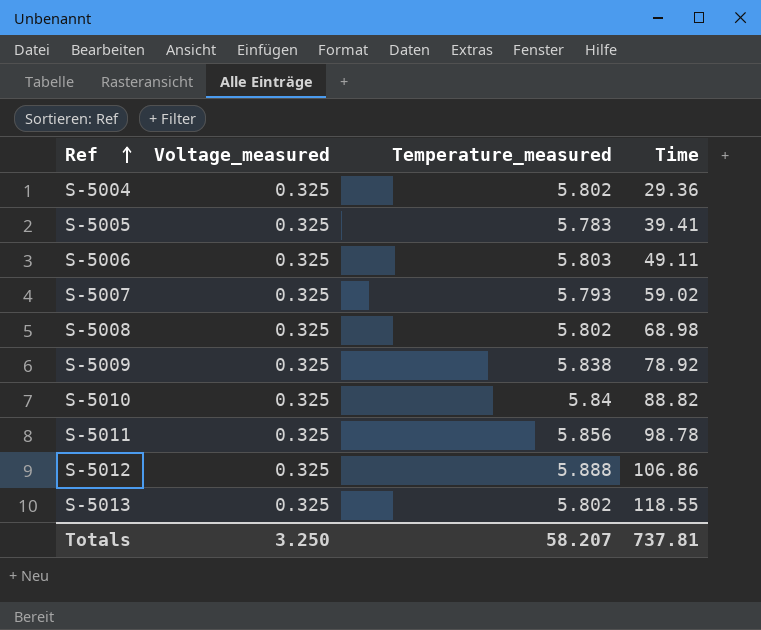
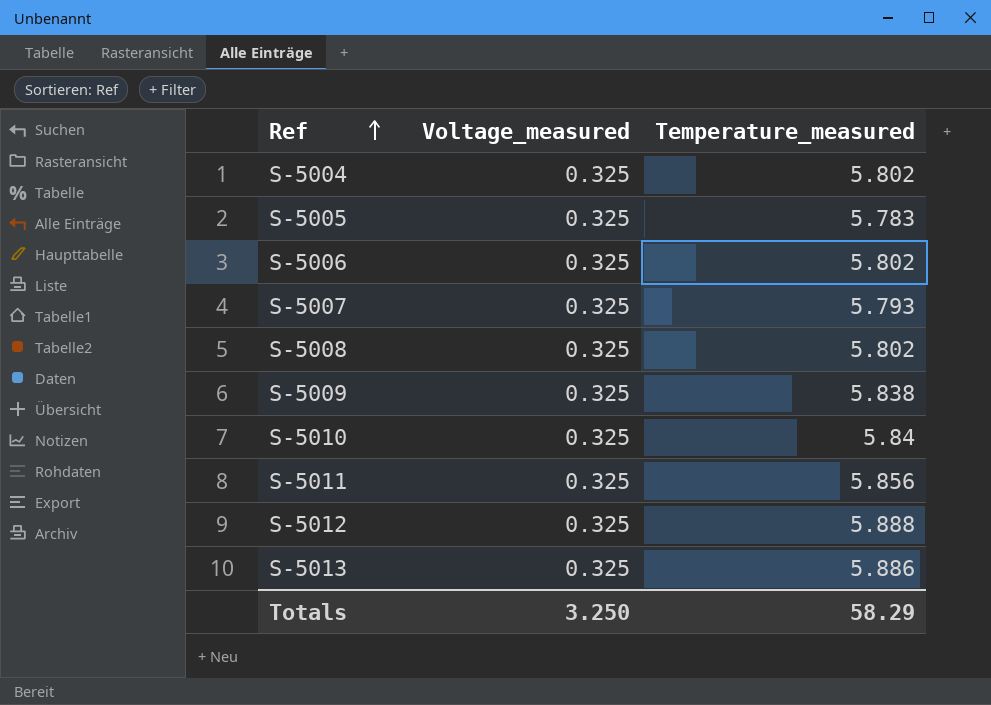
column Time | position: 4 -> none
S-5006 | Temperature_measured: 5.803 -> 5.802
S-5013 | Temperature_measured: 5.802 -> 5.886
Totals | Temperature_measured: 58.207 -> 58.29

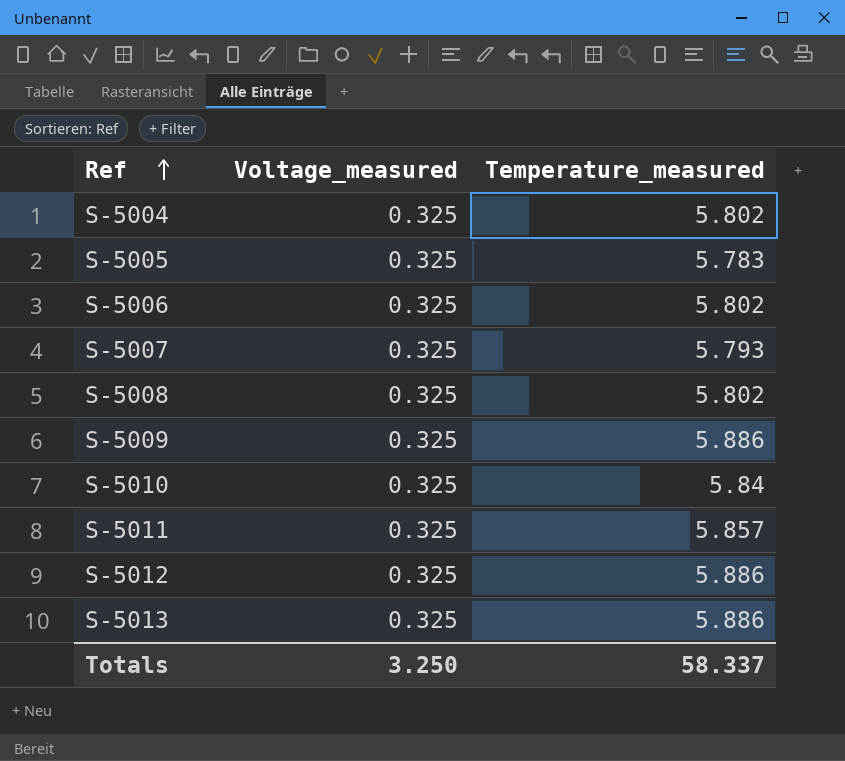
S-5009 | Temperature_measured: 5.838 -> 5.886
S-5011 | Temperature_measured: 5.856 -> 5.857
S-5012 | Temperature_measured: 5.888 -> 5.886
Totals | Temperature_measured: 58.29 -> 58.337

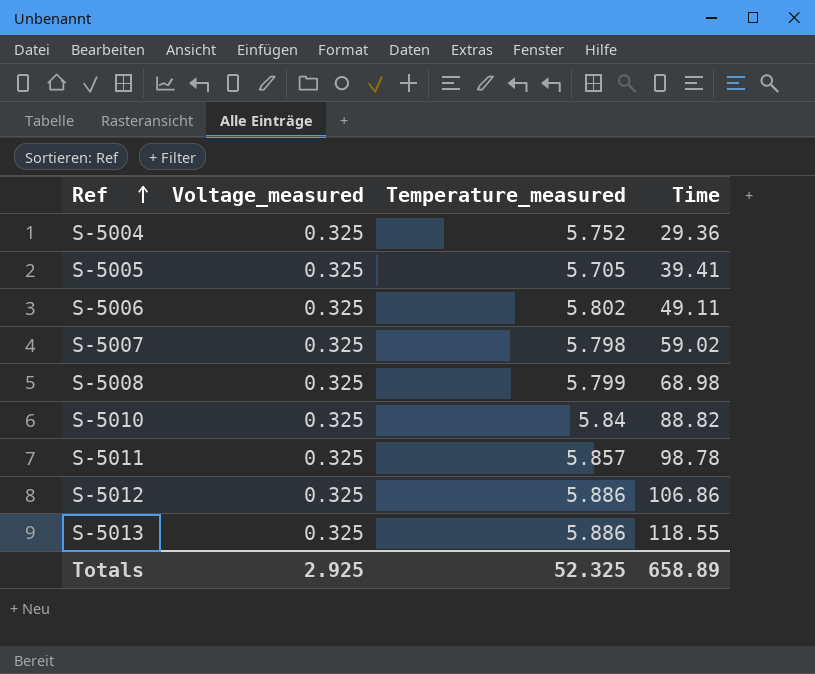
column Time | position: none -> 4
row S-5009: 0.325 | 5.886 -> none
S-5004 | Temperature_measured: 5.802 -> 5.752
S-5005 | Temperature_measured: 5.783 -> 5.705
S-5007 | Temperature_measured: 5.793 -> 5.798
S-5008 | Temperature_measured: 5.802 -> 5.799
Totals | Voltage_measured: 3.250 -> 2.925
Totals | Temperature_measured: 58.337 -> 52.325

